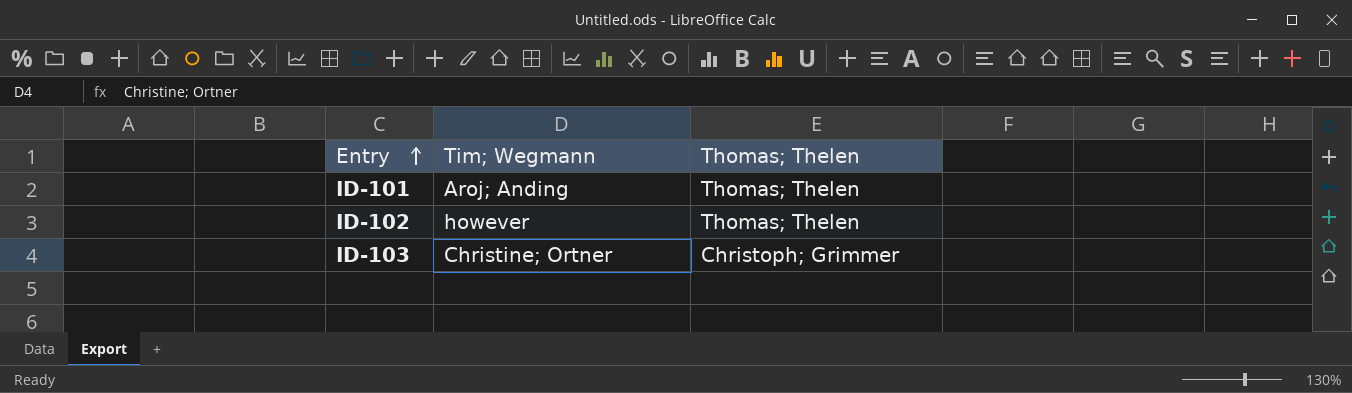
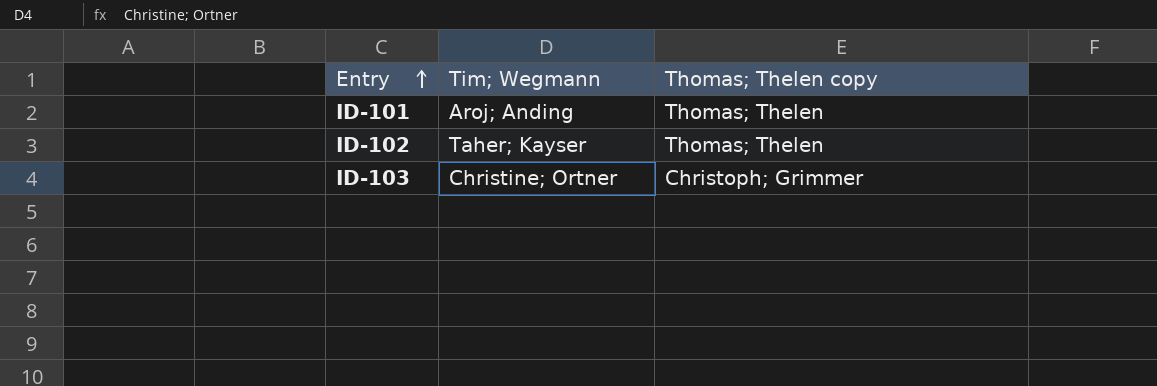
column name: Thomas; Thelen -> Thomas; Thelen copy
ID-102 | Tim; Wegmann: however -> Taher; Kayser

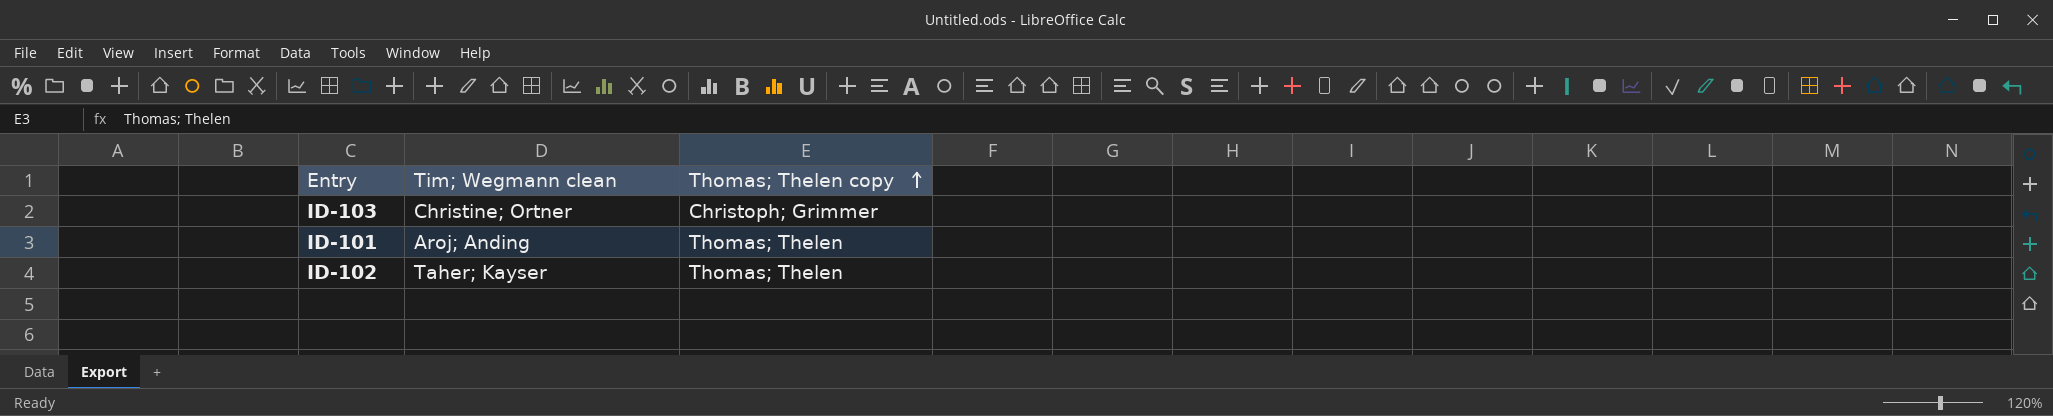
row order: Entry ascending -> Thomas; Thelen copy ascending
column name: Tim; Wegmann -> Tim; Wegmann clean

